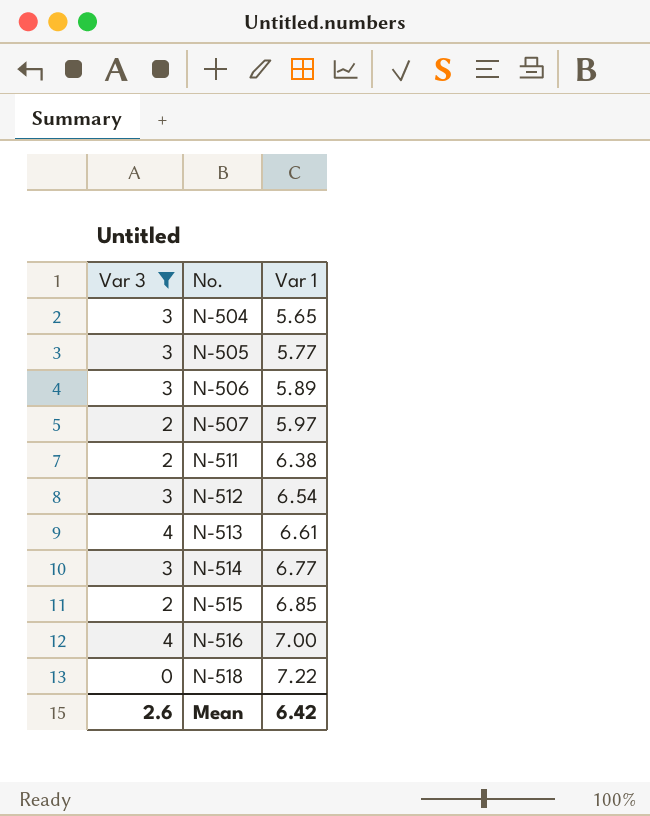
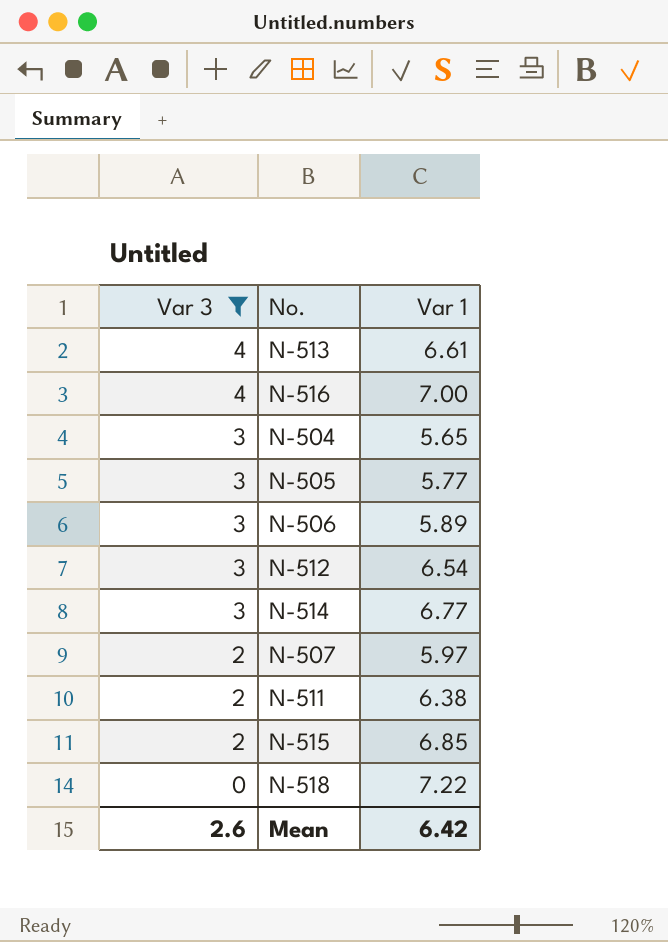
row order: No. ascending -> Var 3 descending

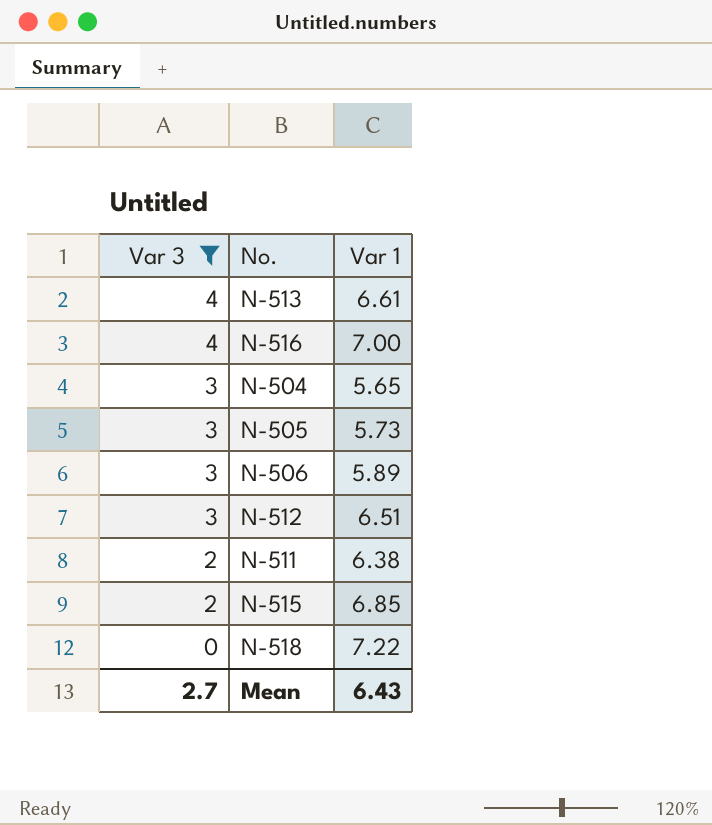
row N-514: 3 | 6.77 -> none
row N-507: 2 | 5.97 -> none
N-505 | Var 1: 5.77 -> 5.73
N-512 | Var 1: 6.54 -> 6.51
Mean | Var 3: 2.6 -> 2.7
Mean | Var 1: 6.42 -> 6.43

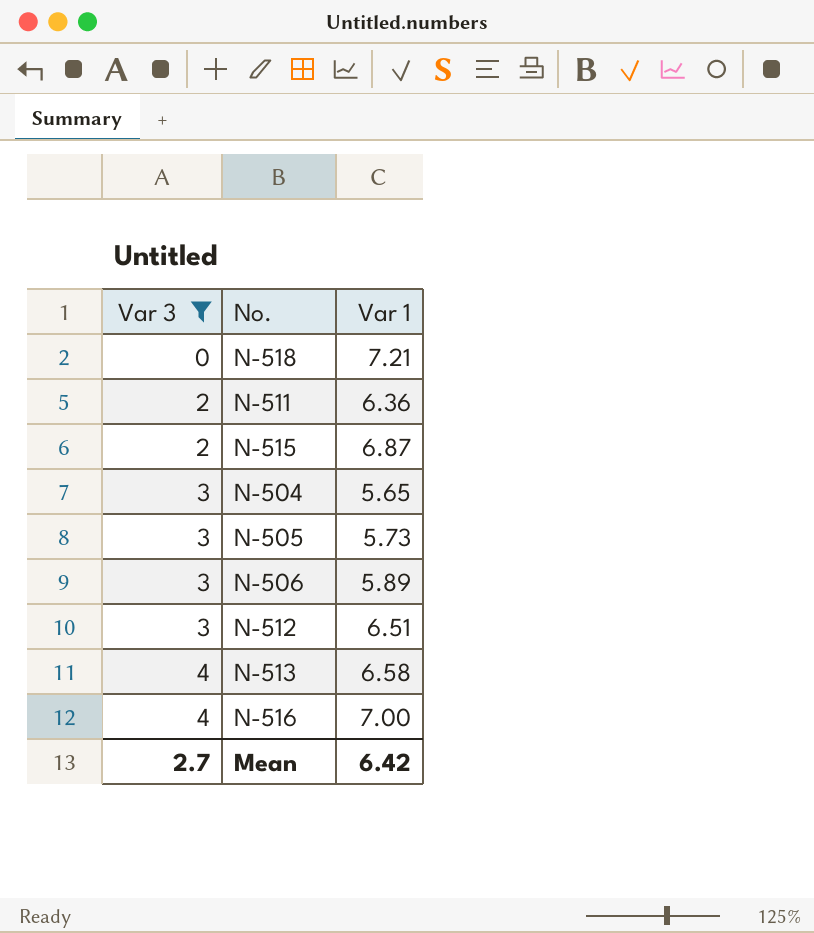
row order: Var 3 descending -> Var 3 ascending
N-518 | Var 1: 7.22 -> 7.21
N-511 | Var 1: 6.38 -> 6.36
N-515 | Var 1: 6.85 -> 6.87
N-513 | Var 1: 6.61 -> 6.58
Mean | Var 1: 6.43 -> 6.42

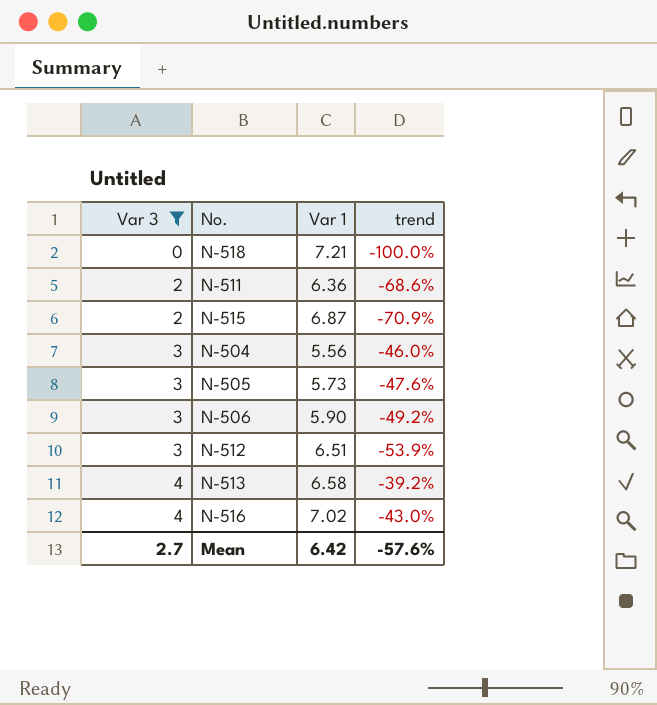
column trend | formula: none -> ([Var 3] - [Var 1]) / [Var 1]
N-504 | Var 1: 5.65 -> 5.56
N-506 | Var 1: 5.89 -> 5.90
N-516 | Var 1: 7.00 -> 7.02

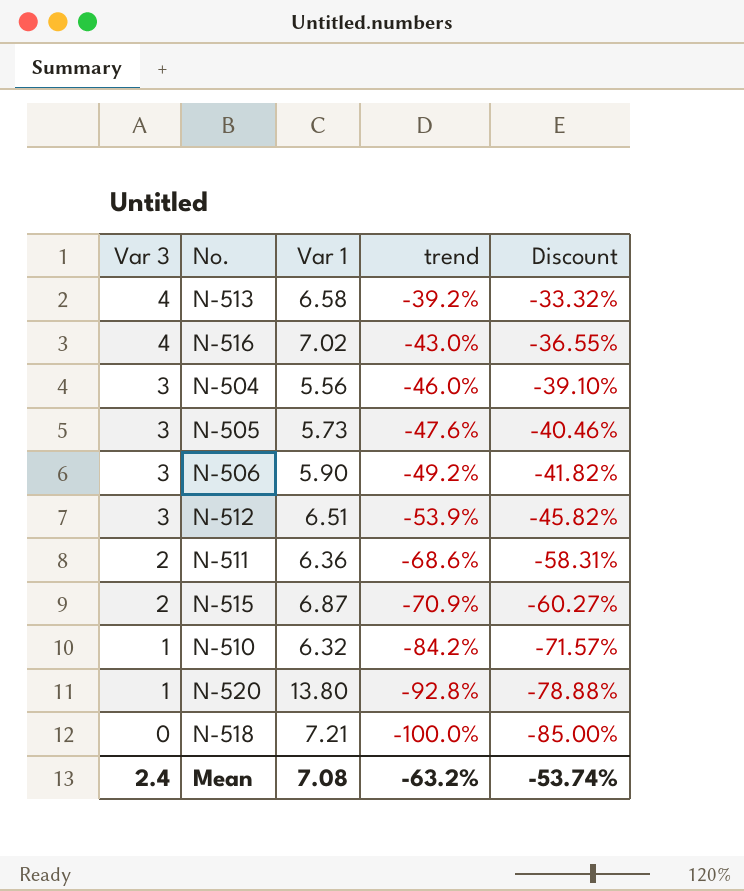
filter: Var 3 != 1 -> none
row order: Var 3 ascending -> Var 3 descending
column Discount | formula: none -> [trend] * 0.85
Mean | Var 3: 2.7 -> 2.4
Mean | Var 1: 6.42 -> 7.08
Mean | trend: -57.6% -> -63.2%

